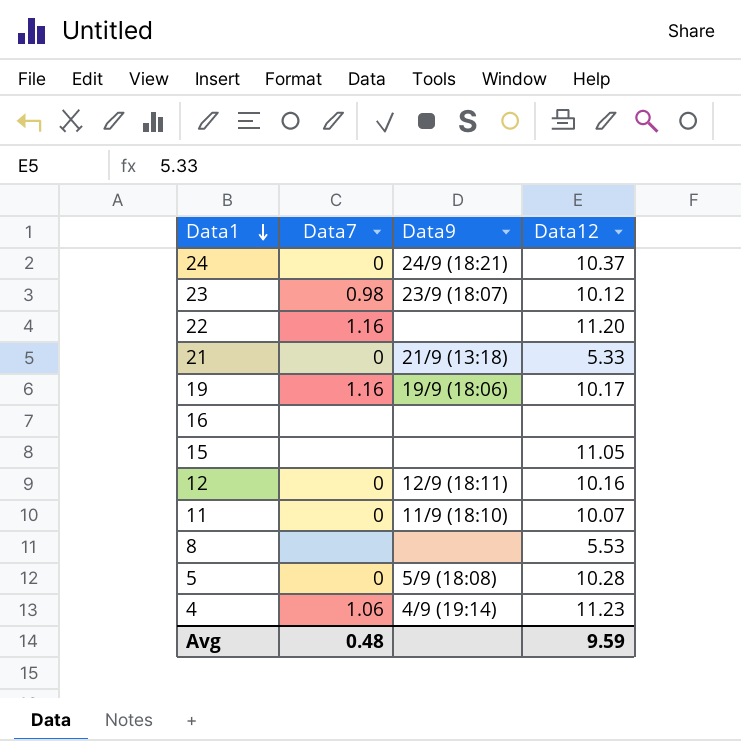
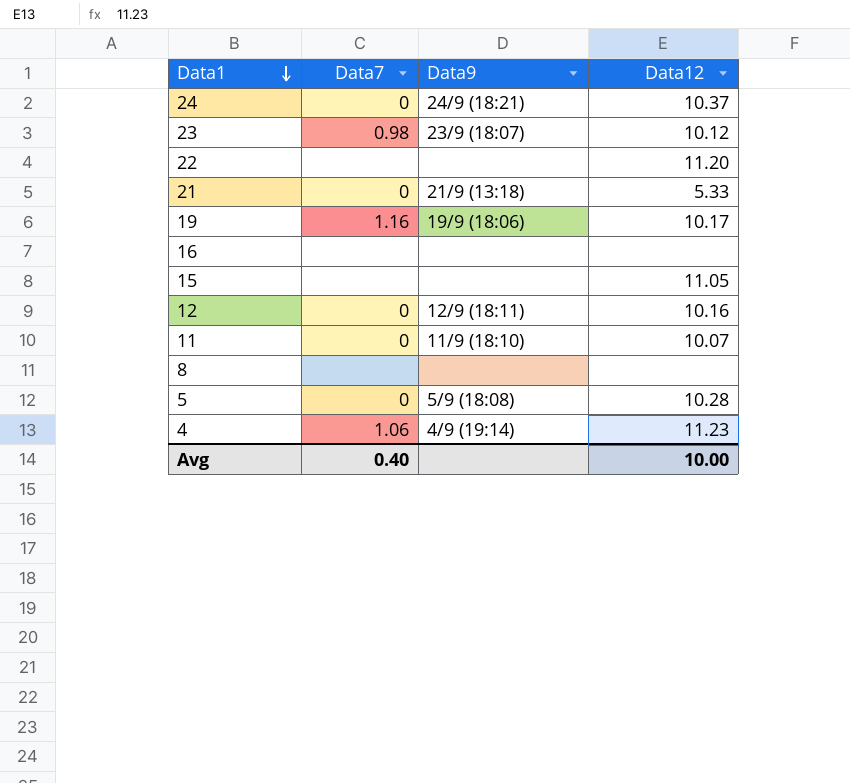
22 | Data7: 1.16 -> none
8 | Data12: 5.53 -> none
Avg | Data7: 0.48 -> 0.40
Avg | Data12: 9.59 -> 10.00

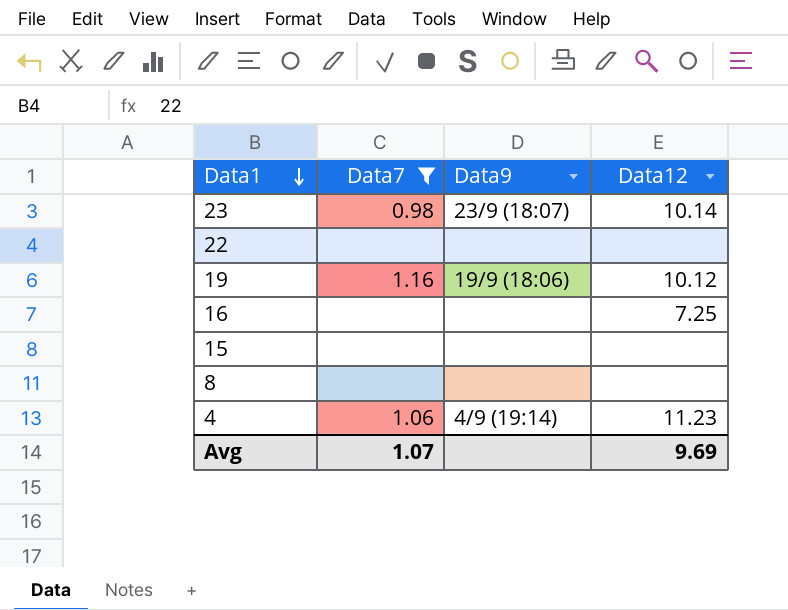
filter: none -> Data7 != 0
23 | Data12: 10.12 -> 10.14
22 | Data12: 11.20 -> none
19 | Data12: 10.17 -> 10.12
16 | Data12: none -> 7.25
15 | Data12: 11.05 -> none
Avg | Data7: 0.40 -> 1.07
Avg | Data12: 10.00 -> 9.69

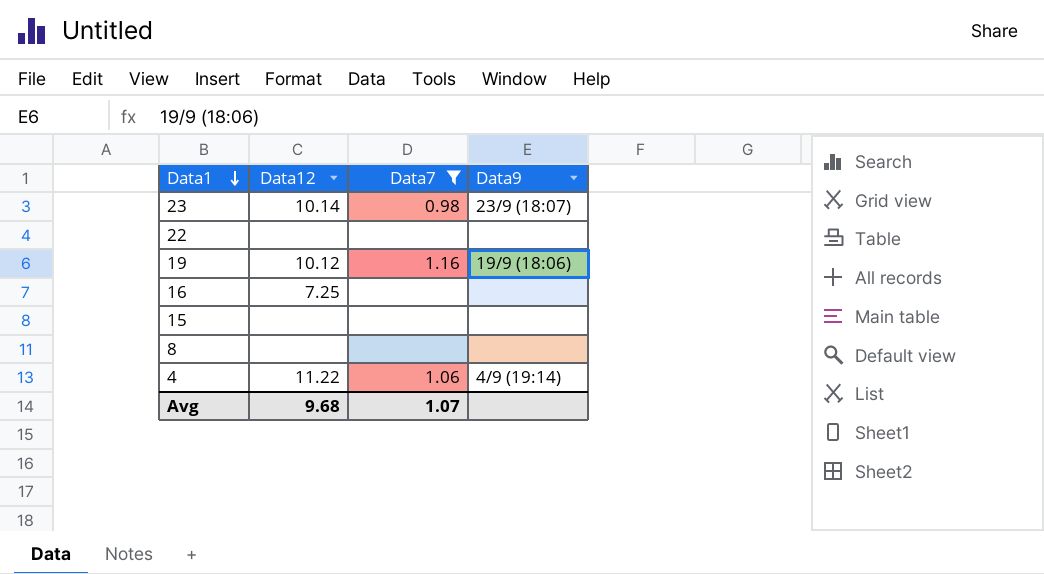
column Data12 | position: 4 -> 2
4 | Data12: 11.23 -> 11.22
Avg | Data12: 9.69 -> 9.68

